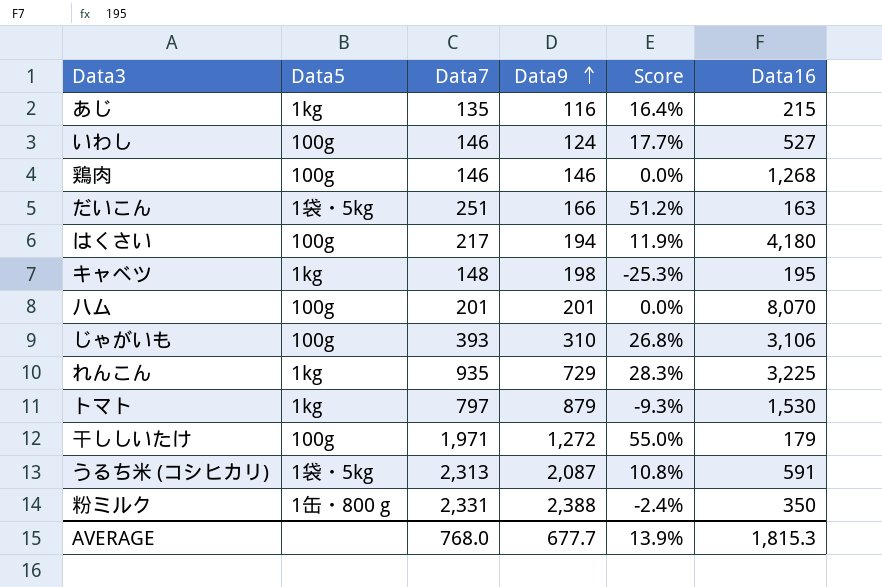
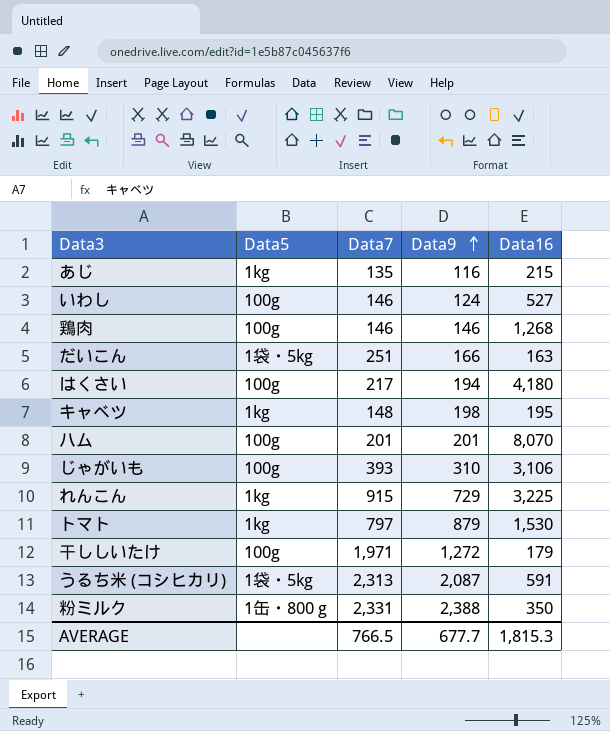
column Score | formula: ([Data7] - [Data9]) / [Data9] -> none
れんこん | Data7: 935 -> 915
AVERAGE | Data7: 768.0 -> 766.5

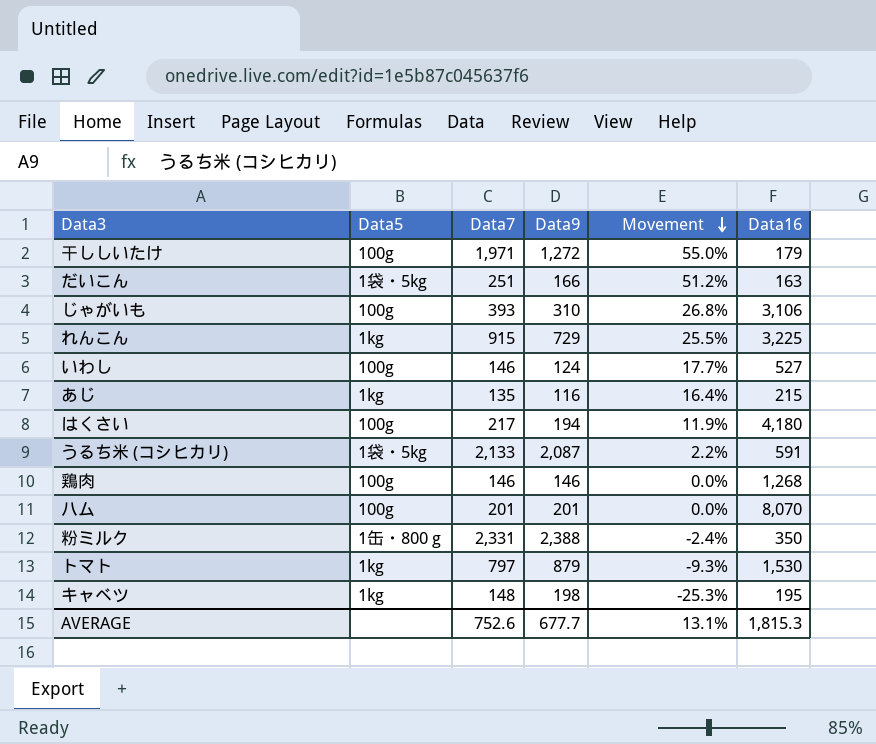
row order: Data9 ascending -> Movement descending
column Movement | formula: none -> ([Data7] - [Data9]) / [Data9]
うるち米 (コシヒカリ) | Data7: 2,313 -> 2,133
AVERAGE | Data7: 766.5 -> 752.6

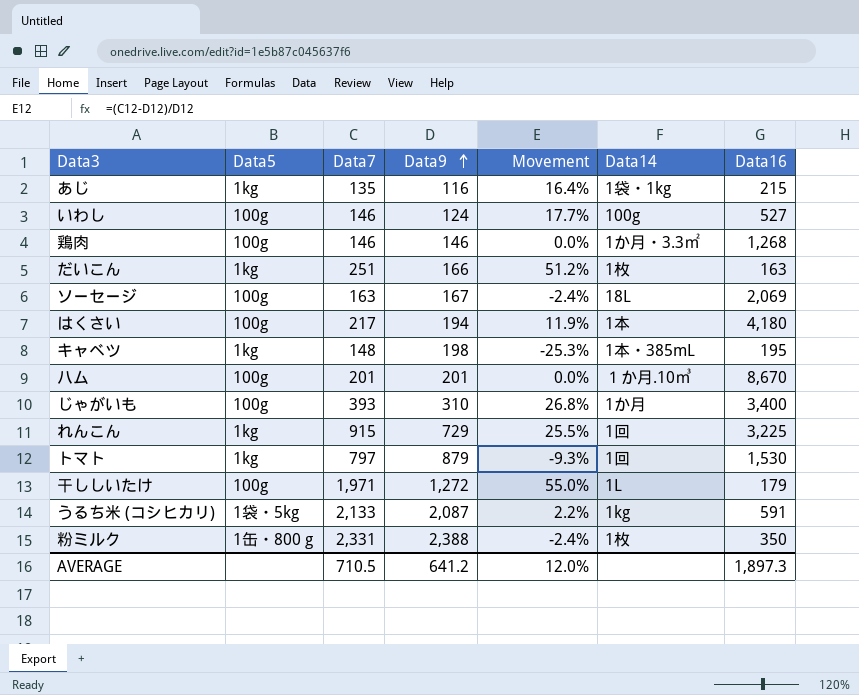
row order: Movement descending -> Data9 ascending
column Data14 | position: none -> 6
だいこん | Data5: 1袋・5kg -> 1kg
row ソーセージ: none -> 100g | 163 | 167 | -2.4% | 18L | 2,069
ハム | Data16: 8,070 -> 8,670
じゃがいも | Data16: 3,106 -> 3,400
AVERAGE | Data7: 752.6 -> 710.5
AVERAGE | Data9: 677.7 -> 641.2
AVERAGE | Movement: 13.1% -> 12.0%
AVERAGE | Data16: 1,815.3 -> 1,897.3

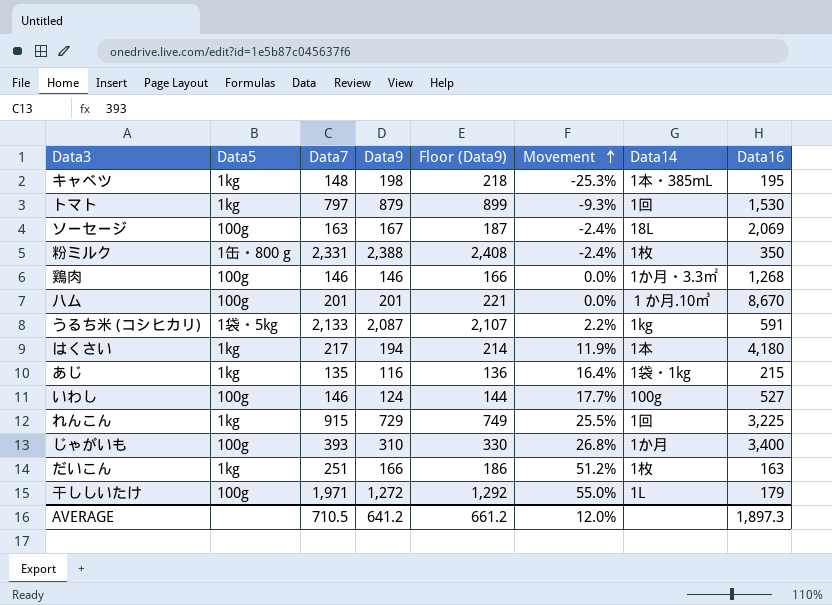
row order: Data9 ascending -> Movement ascending
column Floor (Data9) | formula: none -> [Data9] + 20
はくさい | Data5: 100g -> 1kg

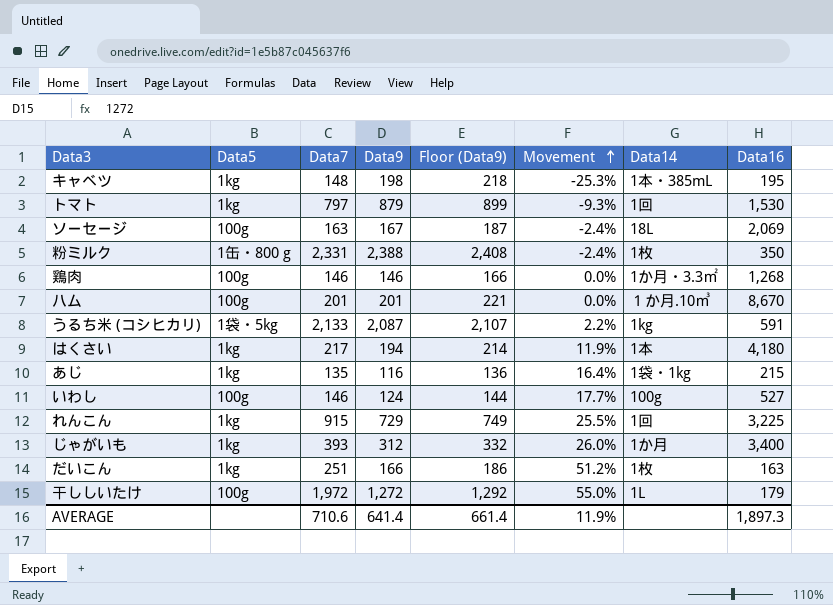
じゃがいも | Data5: 100g -> 1kg
じゃがいも | Data9: 310 -> 312
じゃがいも | Floor (Data9): 330 -> 332
じゃがいも | Movement: 26.8% -> 26.0%
干ししいたけ | Data7: 1,971 -> 1,972
AVERAGE | Data7: 710.5 -> 710.6
AVERAGE | Data9: 641.2 -> 641.4
AVERAGE | Floor (Data9): 661.2 -> 661.4
AVERAGE | Movement: 12.0% -> 11.9%

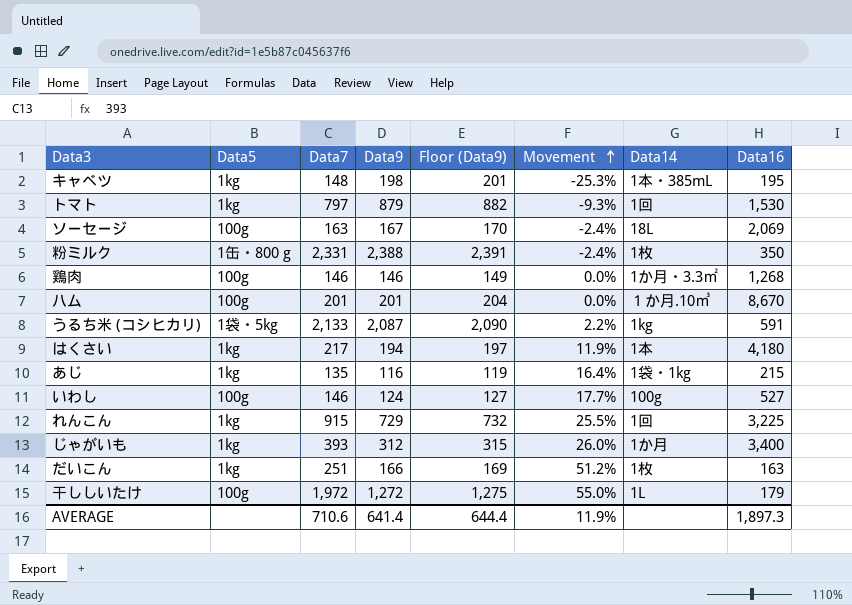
column Floor (Data9) | formula: [Data9] + 20 -> [Data9] + 3
AVERAGE | Floor (Data9): 661.4 -> 644.4

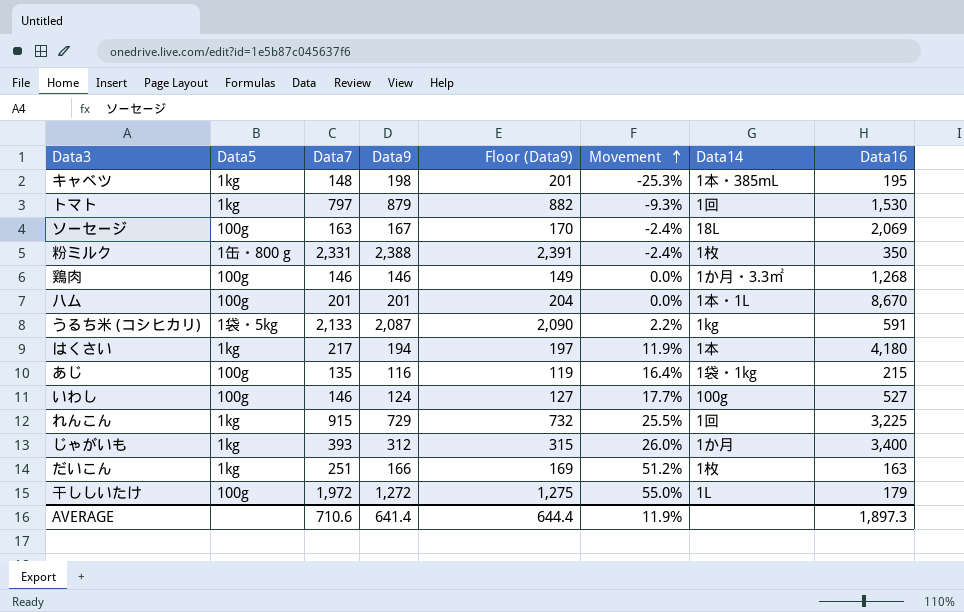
ハム | Data14: １か月.10㎥ -> 1本・1L
あじ | Data5: 1kg -> 100g

